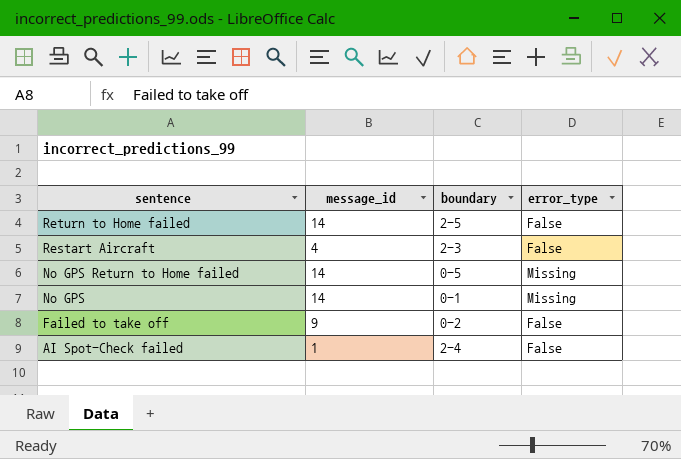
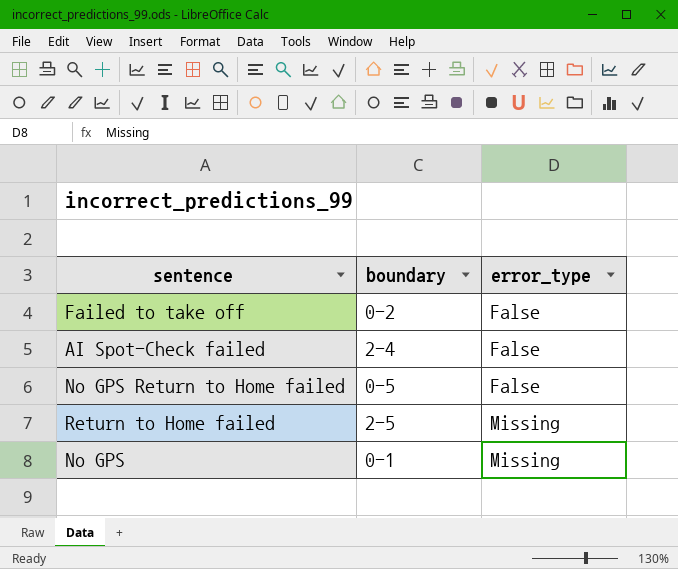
row order: sentence descending -> error_type ascending
column message_id | position: 2 -> none
row Restart Aircraft: 4 | 2-3 | False -> none
No GPS Return to Home failed | error_type: Missing -> False
Return to Home failed | error_type: False -> Missing

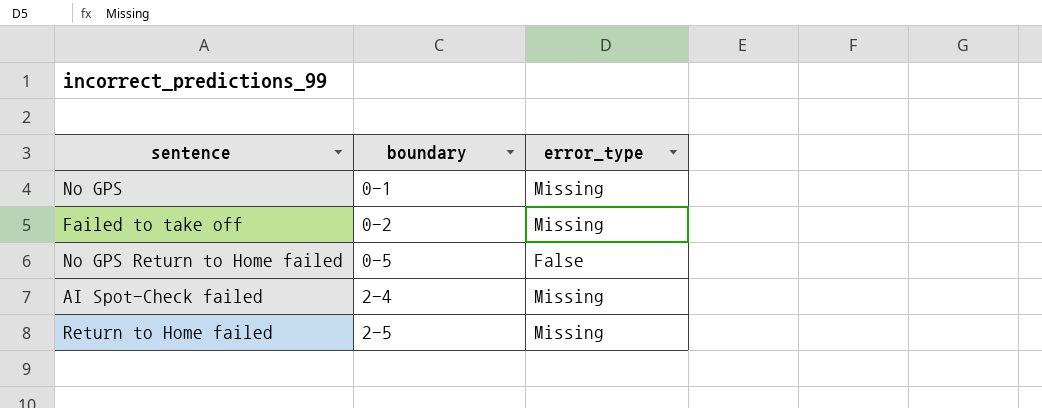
row order: error_type ascending -> boundary ascending
Failed to take off | error_type: False -> Missing
AI Spot-Check failed | error_type: False -> Missing

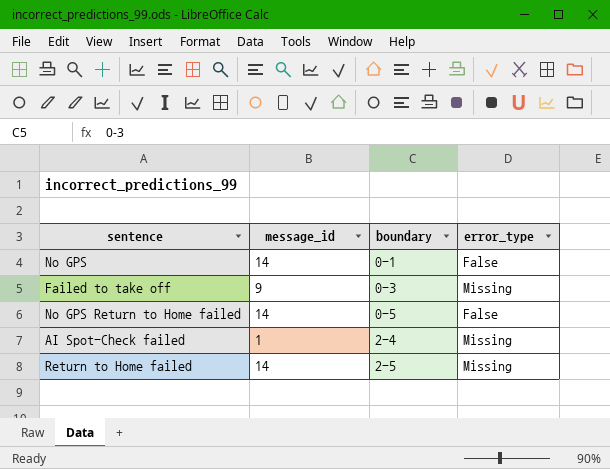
column message_id | position: none -> 2
No GPS | error_type: Missing -> False
Failed to take off | boundary: 0-2 -> 0-3

